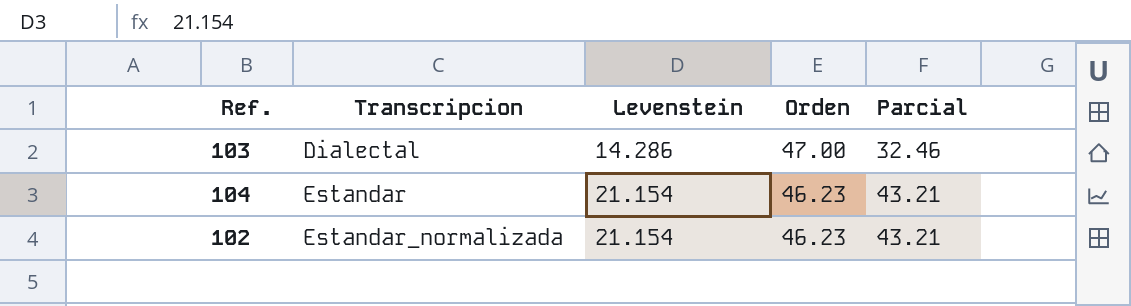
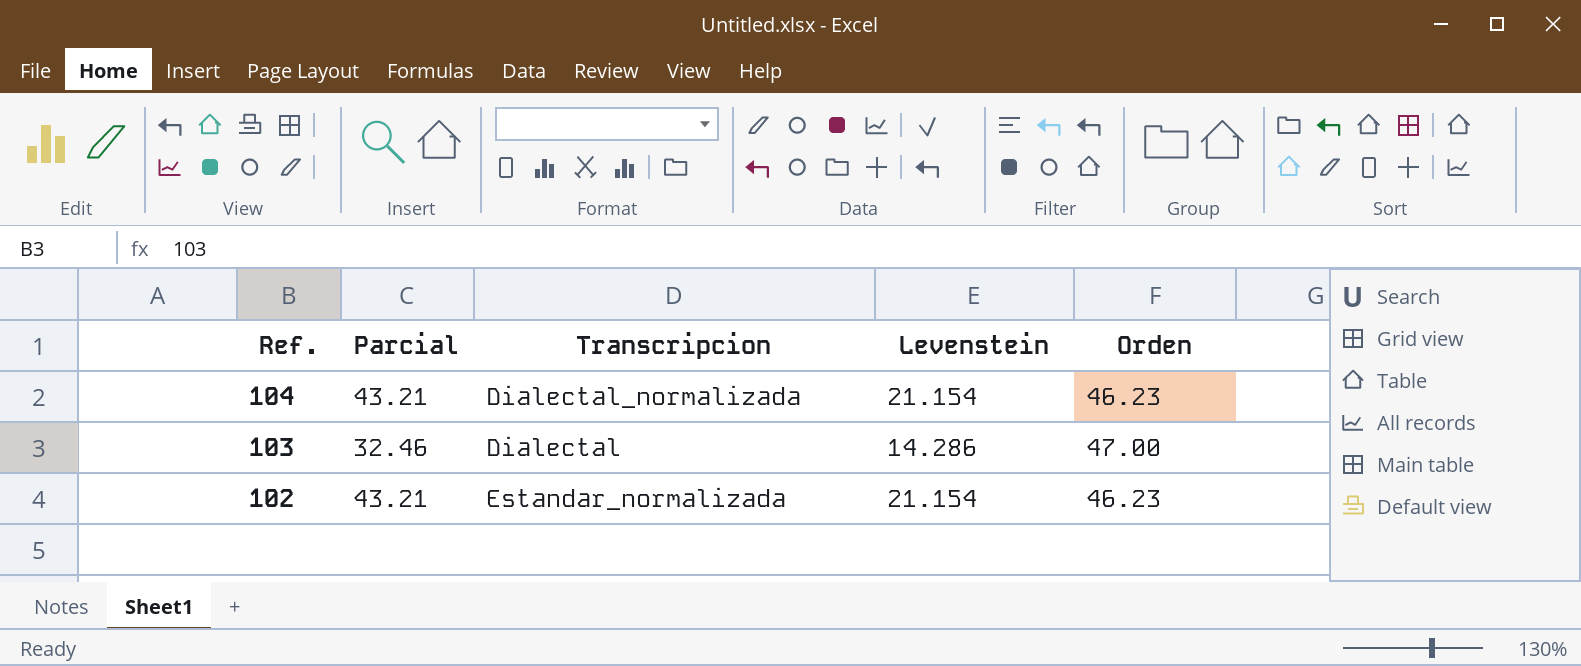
row order: Transcripcion ascending -> Ref. descending
column Parcial | position: 5 -> 2
104 | Transcripcion: Estandar -> Dialectal_normalizada

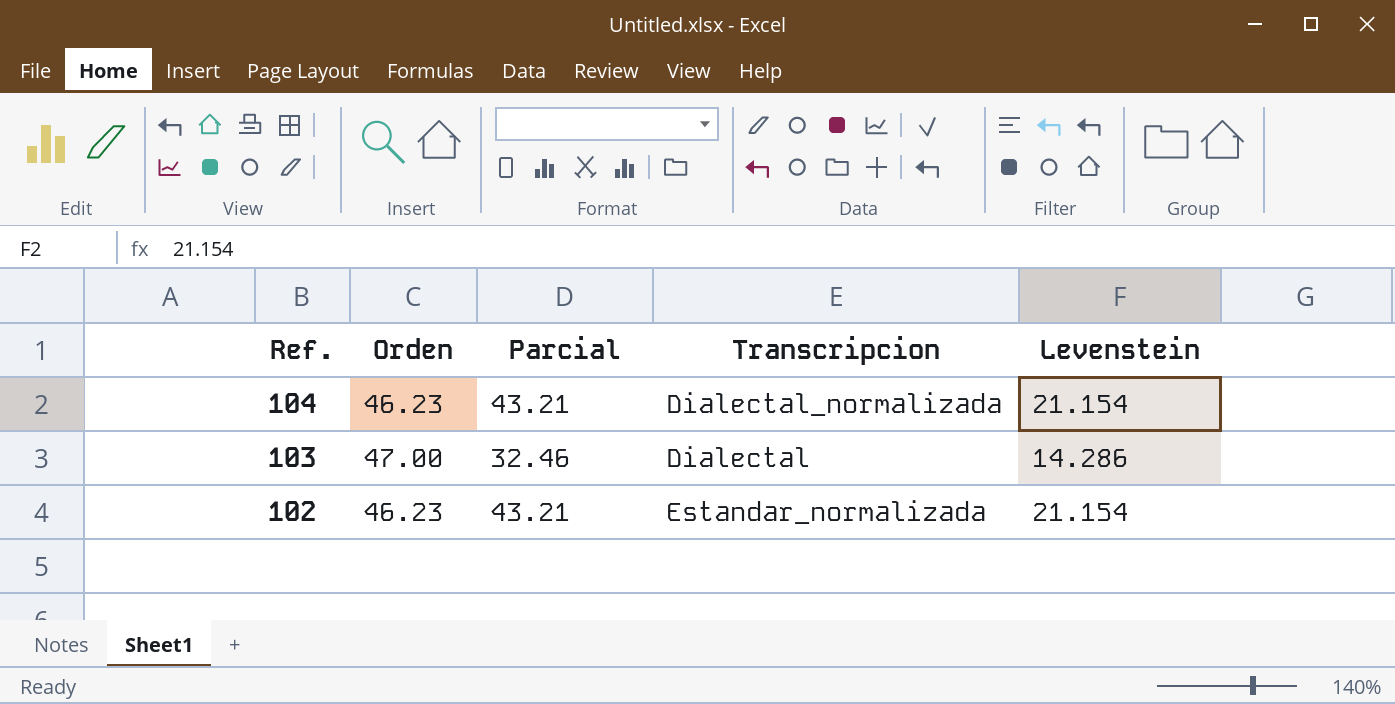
column Orden | position: 5 -> 2

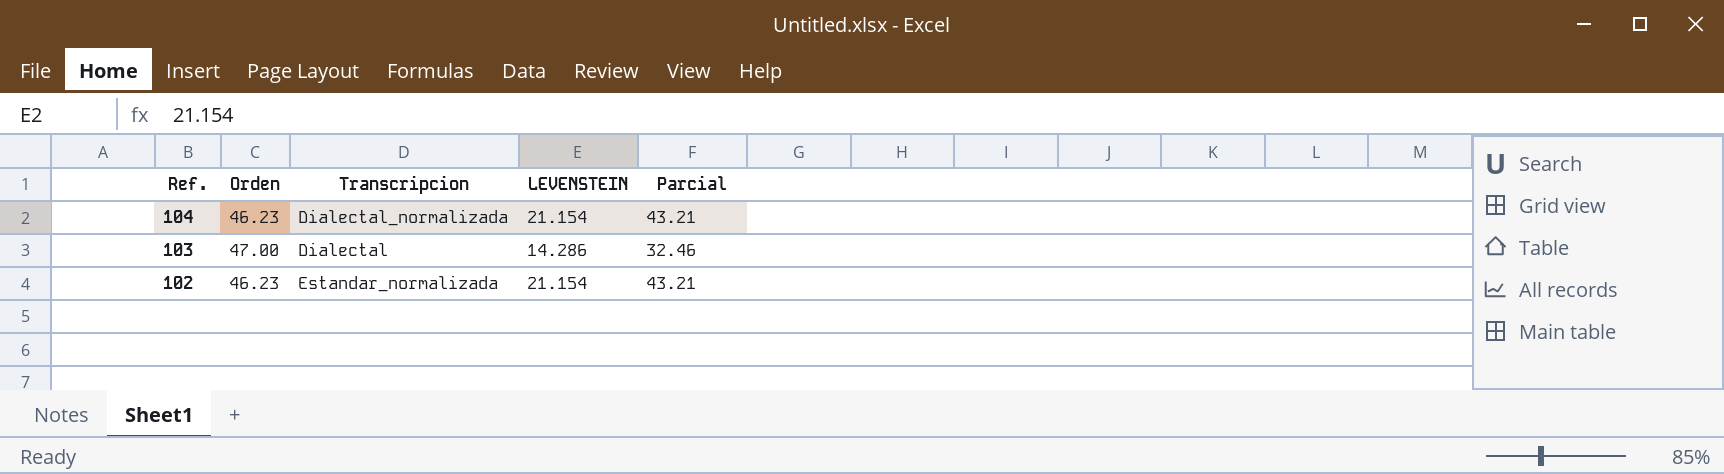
column name: Levenstein -> LEVENSTEIN
column Parcial | position: 3 -> 5

